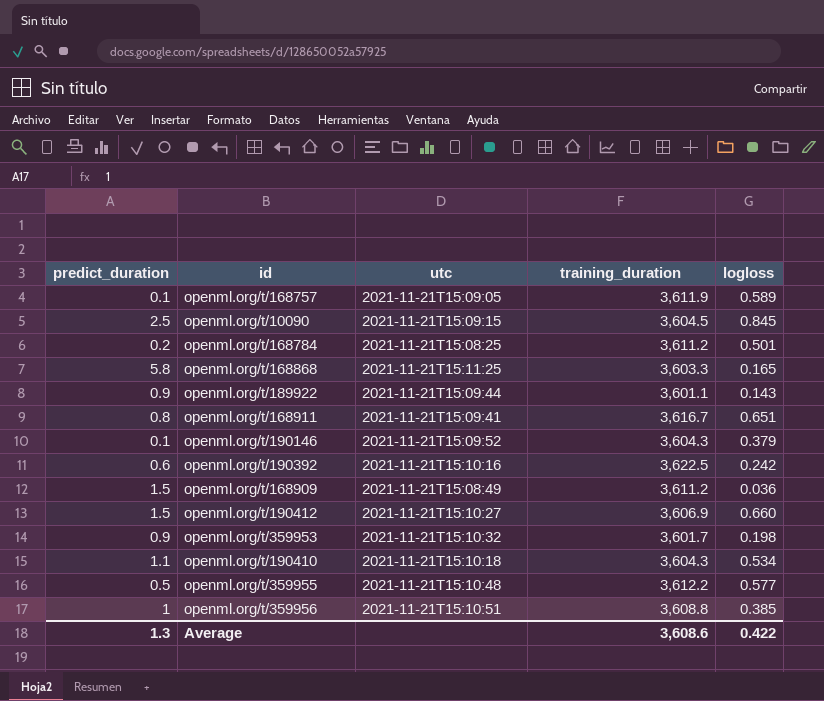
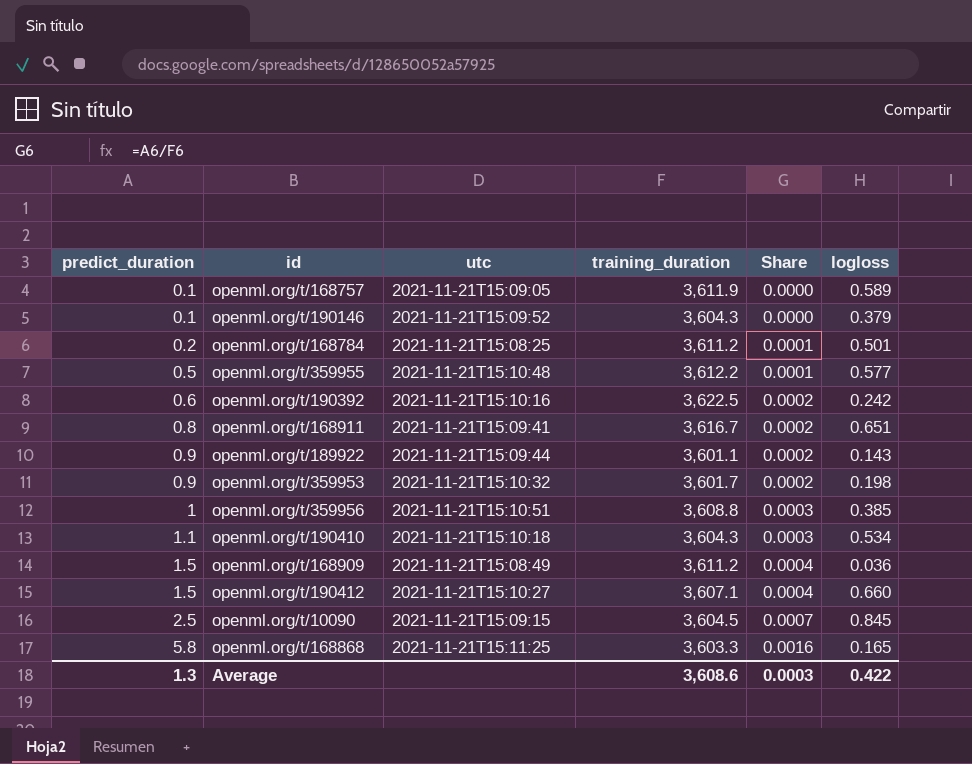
row order: none -> predict_duration ascending
column Share | formula: none -> [predict_duration] / [training_duration]
openml.org/t/190412 | training_duration: 3,606.9 -> 3,607.1

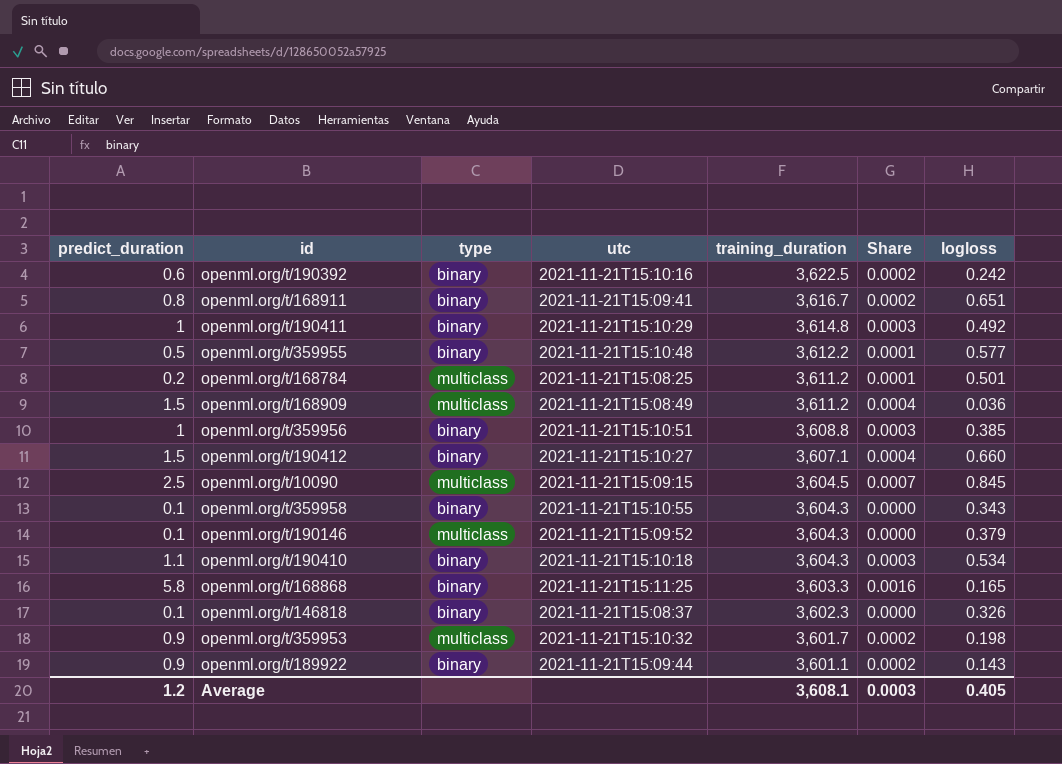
row order: predict_duration ascending -> training_duration descending
column type | position: none -> 3
row openml.org/t/168757: 0.1 | 2021-11-21T15:09:05 | 3,611.9 | 0.0000 | 0.589 -> none
row openml.org/t/190411: none -> 1 | binary | 2021-11-21T15:10:29 | 3,614.8 | 0.0003 | 0.492
row openml.org/t/359958: none -> 0.1 | binary | 2021-11-21T15:10:55 | 3,604.3 | 0.0000 | 0.343
row openml.org/t/146818: none -> 0.1 | binary | 2021-11-21T15:08:37 | 3,602.3 | 0.0000 | 0.326
Average | predict_duration: 1.3 -> 1.2
Average | training_duration: 3,608.6 -> 3,608.1
Average | logloss: 0.422 -> 0.405

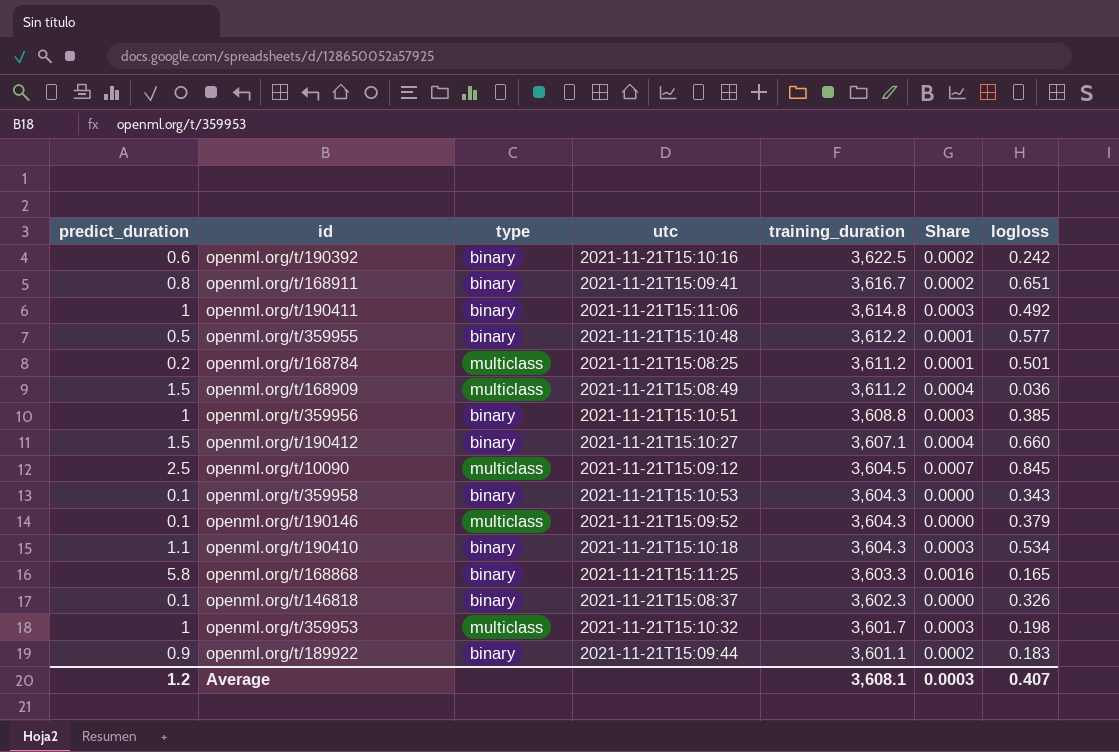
openml.org/t/190411 | utc: 2021-11-21T15:10:29 -> 2021-11-21T15:11:06
openml.org/t/10090 | utc: 2021-11-21T15:09:15 -> 2021-11-21T15:09:12
openml.org/t/359958 | utc: 2021-11-21T15:10:55 -> 2021-11-21T15:10:53
openml.org/t/359953 | predict_duration: 0.9 -> 1
openml.org/t/359953 | Share: 0.0002 -> 0.0003
openml.org/t/189922 | logloss: 0.143 -> 0.183
Average | logloss: 0.405 -> 0.407

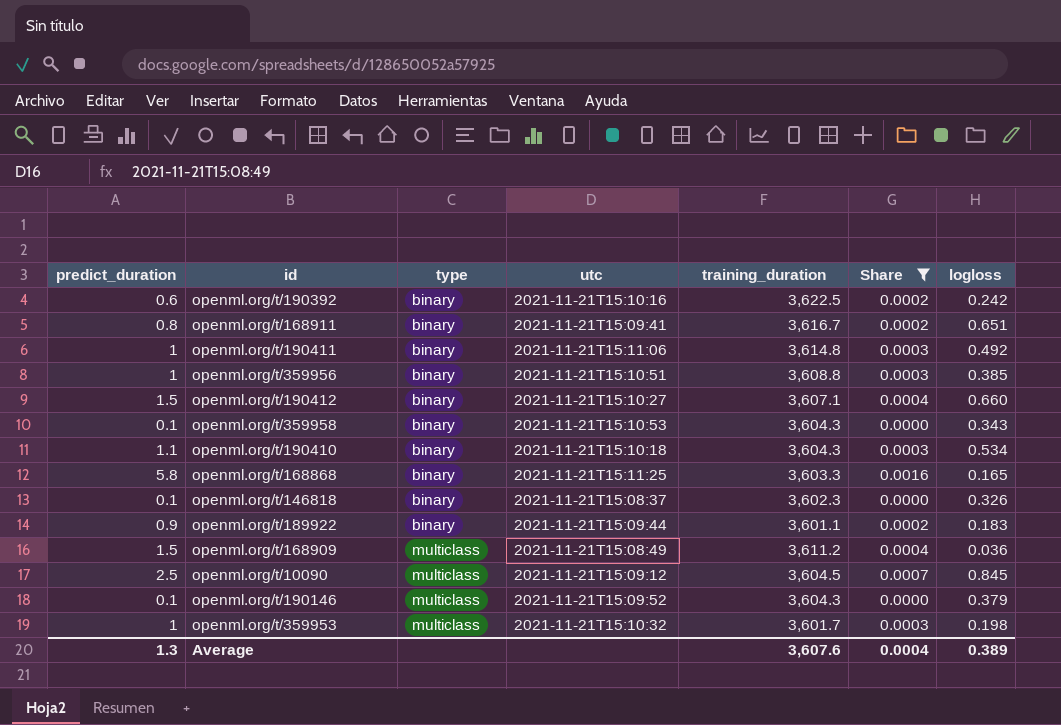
filter: none -> Share != 0.0001
row order: training_duration descending -> type ascending
Average | predict_duration: 1.2 -> 1.3
Average | training_duration: 3,608.1 -> 3,607.6
Average | Share: 0.0003 -> 0.0004
Average | logloss: 0.407 -> 0.389

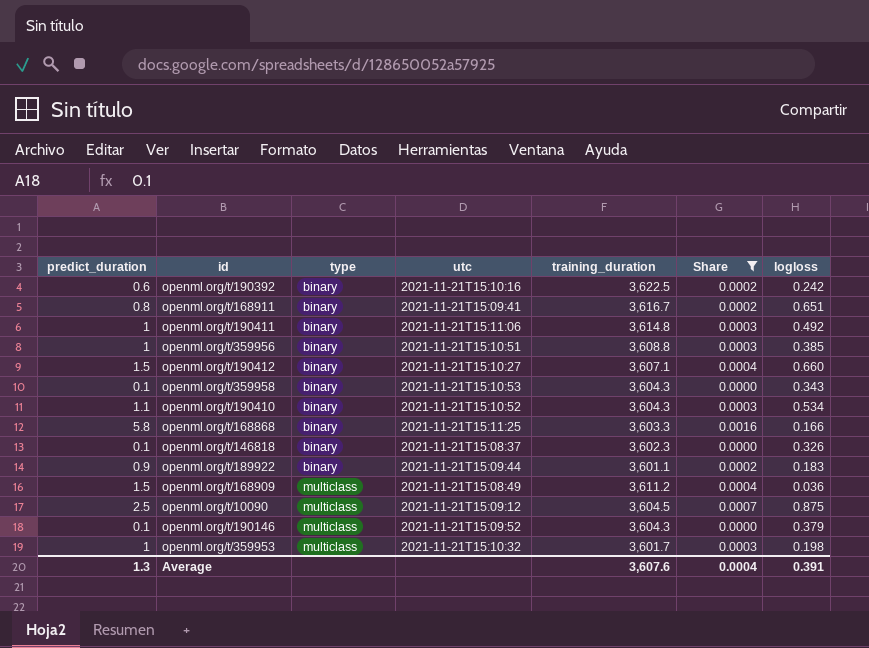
openml.org/t/190410 | utc: 2021-11-21T15:10:18 -> 2021-11-21T15:10:52
openml.org/t/168868 | logloss: 0.165 -> 0.166
openml.org/t/10090 | logloss: 0.845 -> 0.875
Average | logloss: 0.389 -> 0.391

